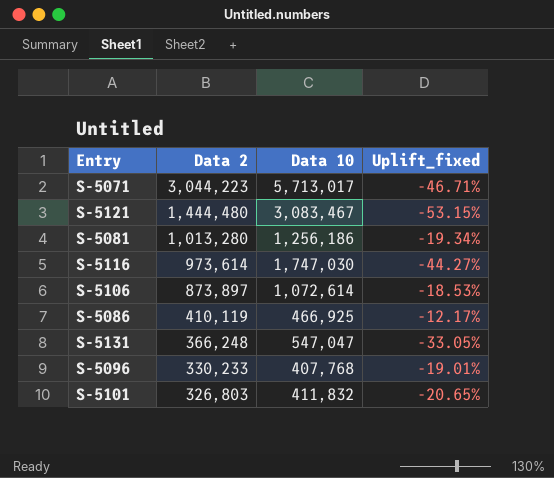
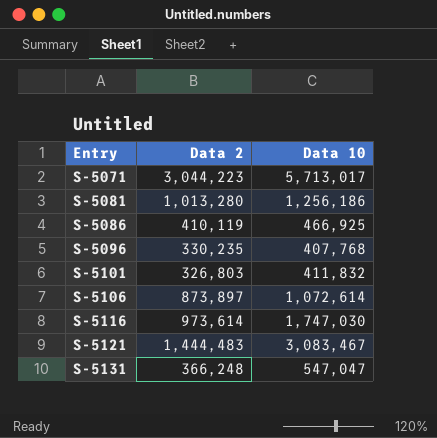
row order: Data 2 descending -> Entry ascending
column Uplift_fixed | formula: ([Data 2] - [Data 10]) / [Data 10] -> none
S-5096 | Data 2: 330,233 -> 330,235
S-5121 | Data 2: 1,444,480 -> 1,444,483

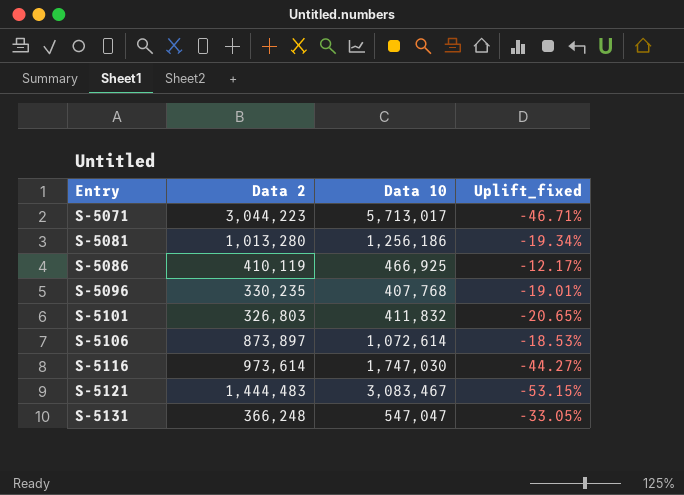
column Uplift_fixed | formula: none -> ([Data 2] - [Data 10]) / [Data 10]

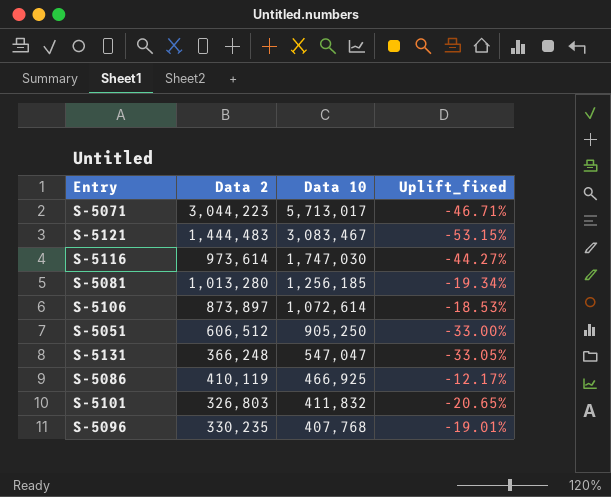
row order: Entry ascending -> Data 10 descending
S-5081 | Data 10: 1,256,186 -> 1,256,185
row S-5051: none -> 606,512 | 905,250 | -33.00%

